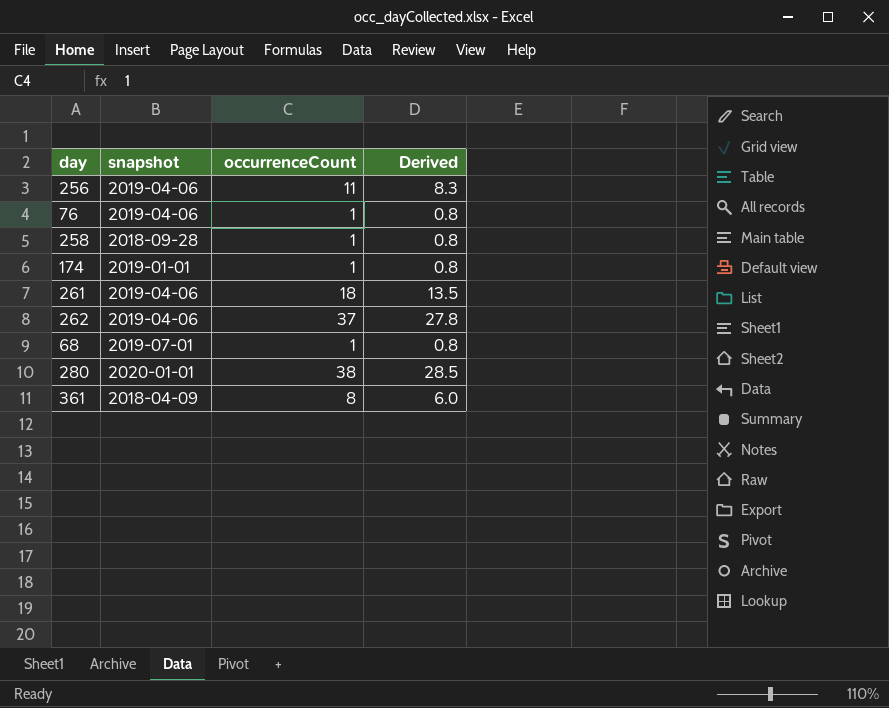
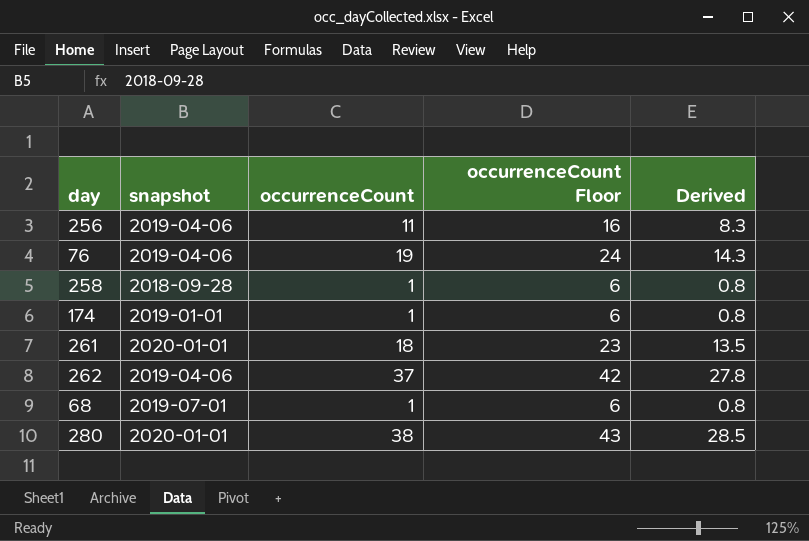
column occurrenceCount Floor | formula: none -> [occurrenceCount] + 5
row 361: 2018-04-09 | 8 | 6.0 -> none
76 | occurrenceCount: 1 -> 19
76 | Derived: 0.8 -> 14.3
261 | snapshot: 2019-04-06 -> 2020-01-01

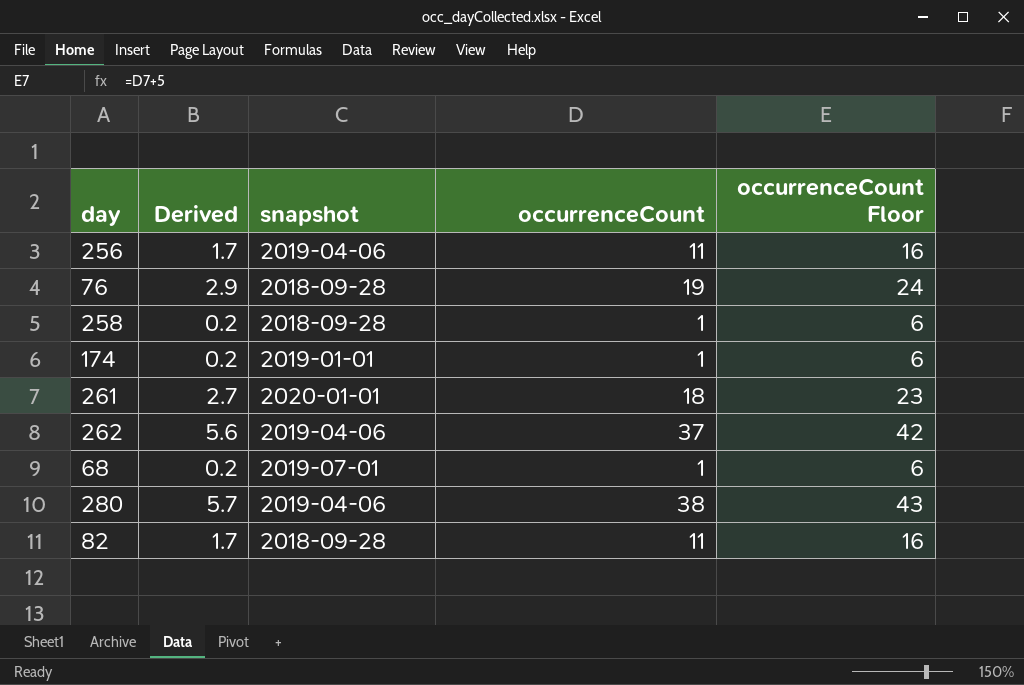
column Derived | formula: [occurrenceCount] * 0.75 -> [occurrenceCount] * 0.15
column Derived | position: 5 -> 2
76 | snapshot: 2019-04-06 -> 2018-09-28
280 | snapshot: 2020-01-01 -> 2019-04-06
row 82: none -> 1.7 | 2018-09-28 | 11 | 16

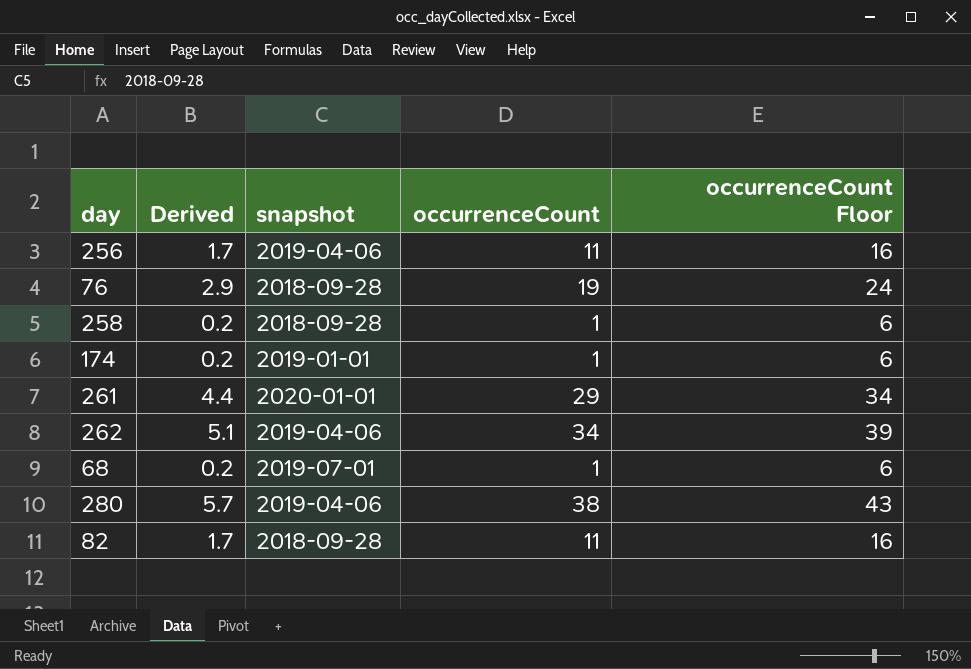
261 | Derived: 2.7 -> 4.4
261 | occurrenceCount: 18 -> 29
261 | occurrenceCount Floor: 23 -> 34
262 | Derived: 5.6 -> 5.1
262 | occurrenceCount: 37 -> 34
262 | occurrenceCount Floor: 42 -> 39

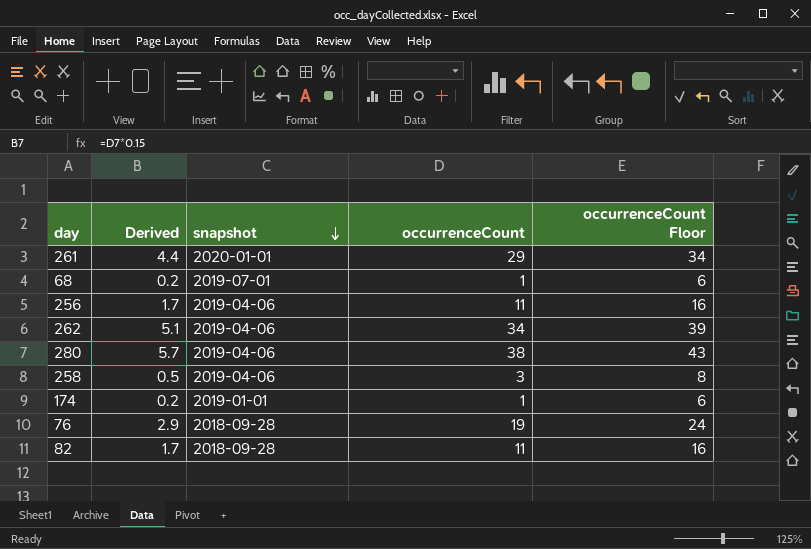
row order: none -> snapshot descending
258 | Derived: 0.2 -> 0.5
258 | snapshot: 2018-09-28 -> 2019-04-06
258 | occurrenceCount: 1 -> 3
258 | occurrenceCount Floor: 6 -> 8

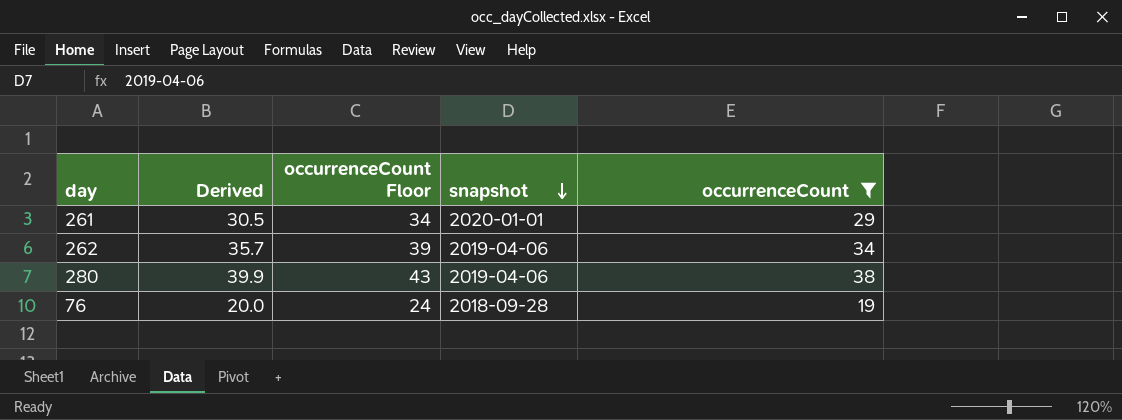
filter: none -> occurrenceCount >= 19
column Derived | formula: [occurrenceCount] * 0.15 -> [occurrenceCount] * 1.05
column occurrenceCount Floor | position: 5 -> 3

